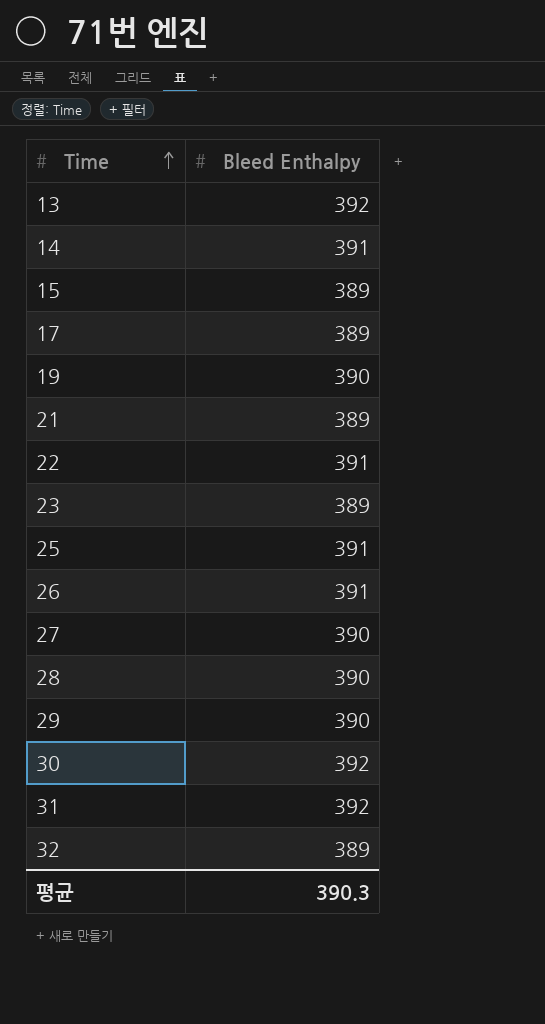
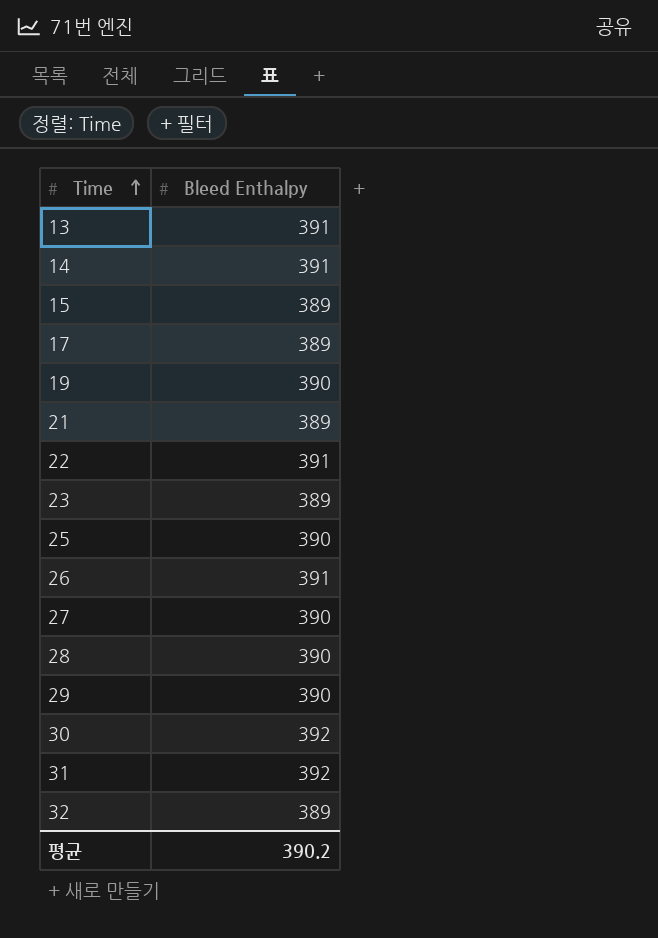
13 | Bleed Enthalpy: 392 -> 391
25 | Bleed Enthalpy: 391 -> 390
평균 | Bleed Enthalpy: 390.3 -> 390.2

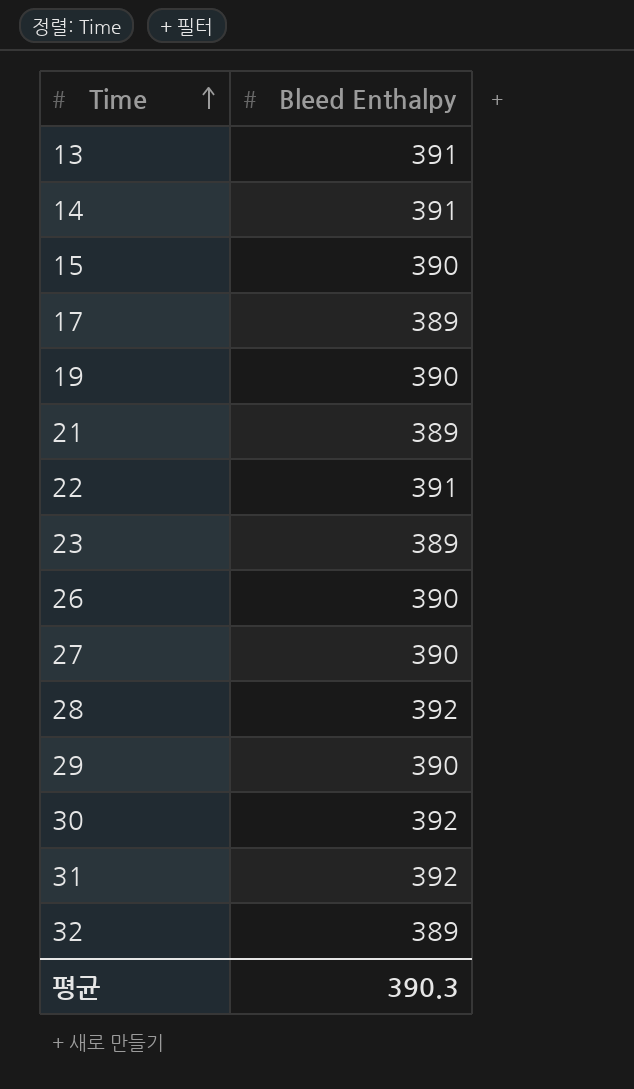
row 25: 390 -> none
15 | Bleed Enthalpy: 389 -> 390
26 | Bleed Enthalpy: 391 -> 390
28 | Bleed Enthalpy: 390 -> 392
평균 | Bleed Enthalpy: 390.2 -> 390.3

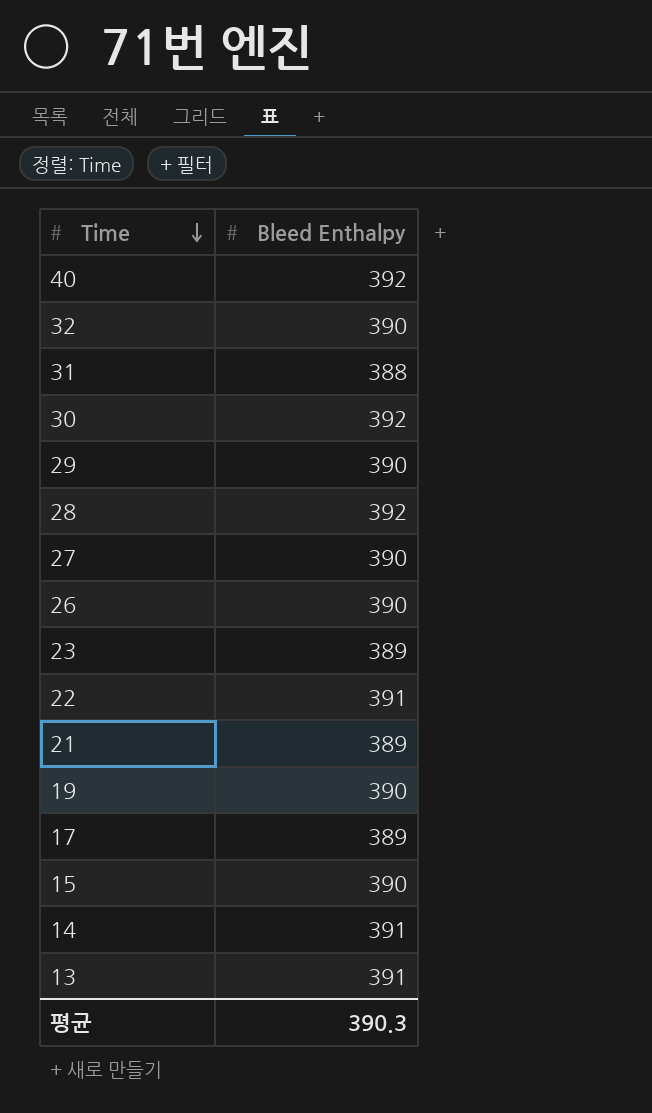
row order: Time ascending -> Time descending
row 40: none -> 392
32 | Bleed Enthalpy: 389 -> 390
31 | Bleed Enthalpy: 392 -> 388

